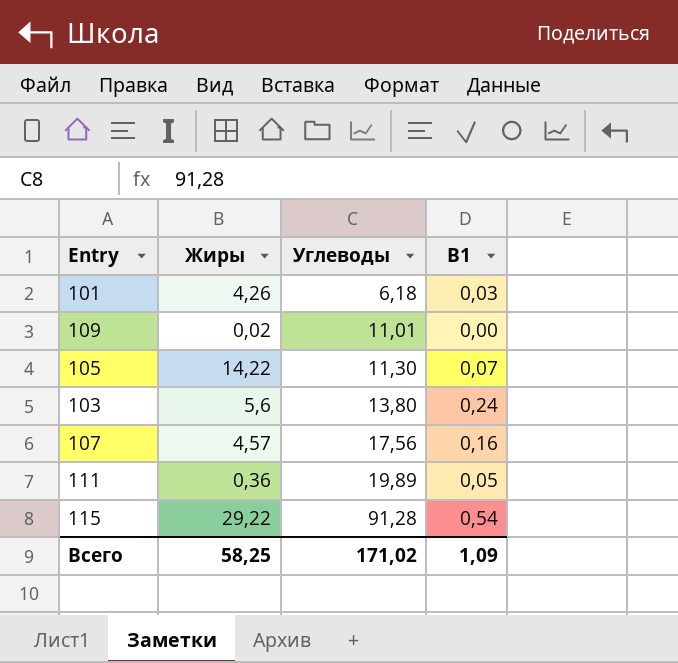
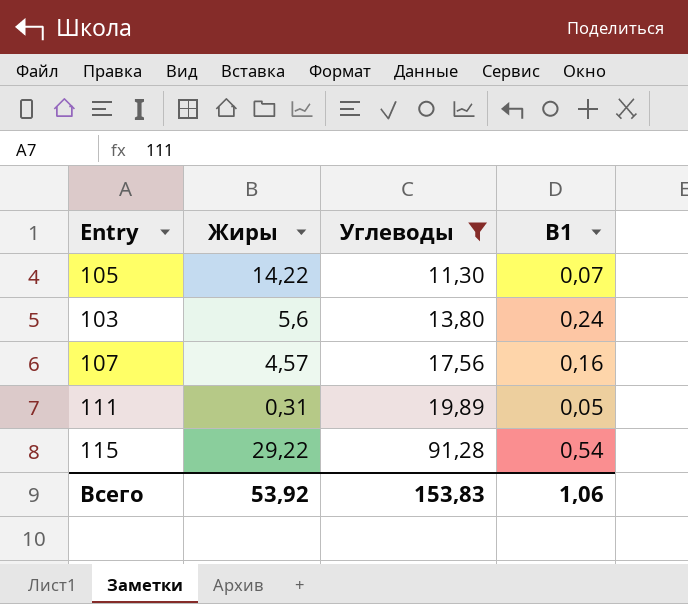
filter: none -> Углеводы >= 11,30
111 | Жиры: 0,36 -> 0,31
Всего | Жиры: 58,25 -> 53,92
Всего | Углеводы: 171,02 -> 153,83
Всего | B1: 1,09 -> 1,06

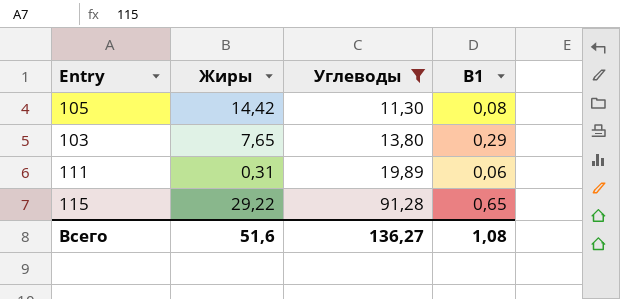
row 107: 4,57 | 17,56 | 0,16 -> none
105 | Жиры: 14,22 -> 14,42
105 | B1: 0,07 -> 0,08
103 | Жиры: 5,6 -> 7,65
103 | B1: 0,24 -> 0,29
111 | B1: 0,05 -> 0,06
115 | B1: 0,54 -> 0,65
Всего | Жиры: 53,92 -> 51,6
Всего | Углеводы: 153,83 -> 136,27
Всего | B1: 1,06 -> 1,08

